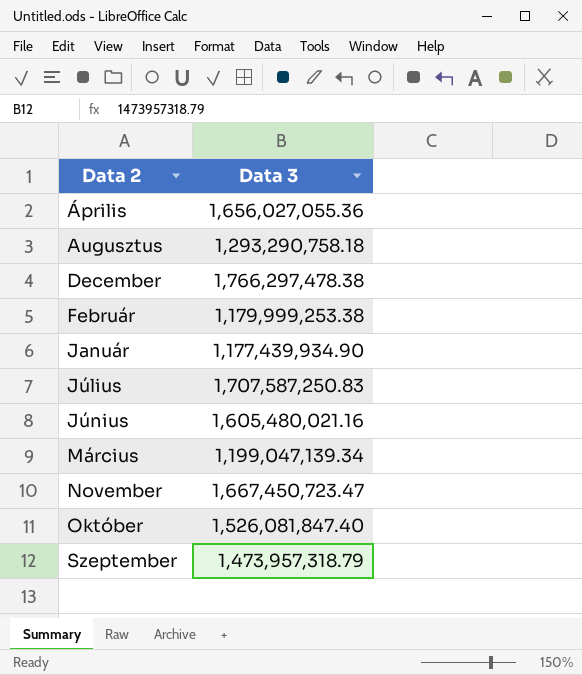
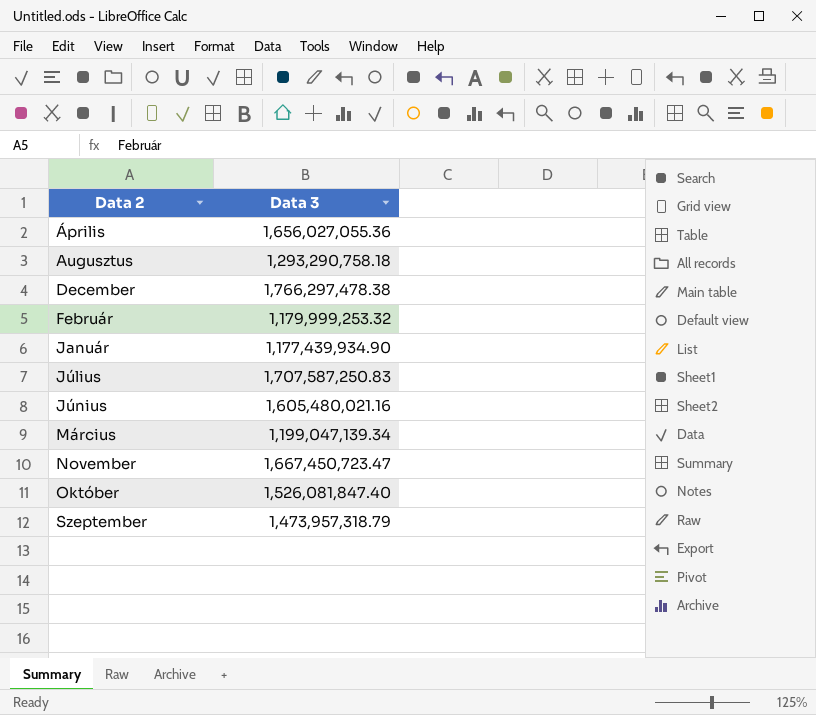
Február | Data 3: 1,179,999,253.38 -> 1,179,999,253.32

